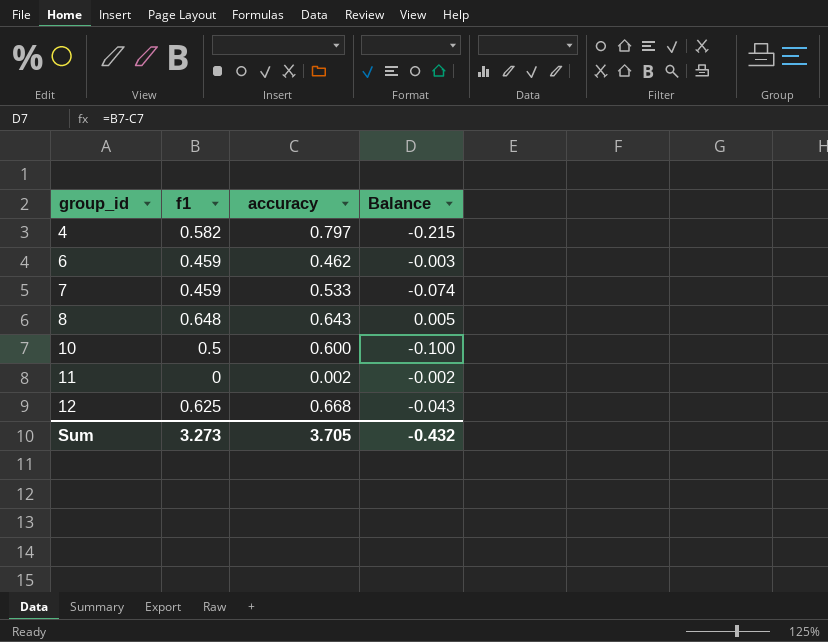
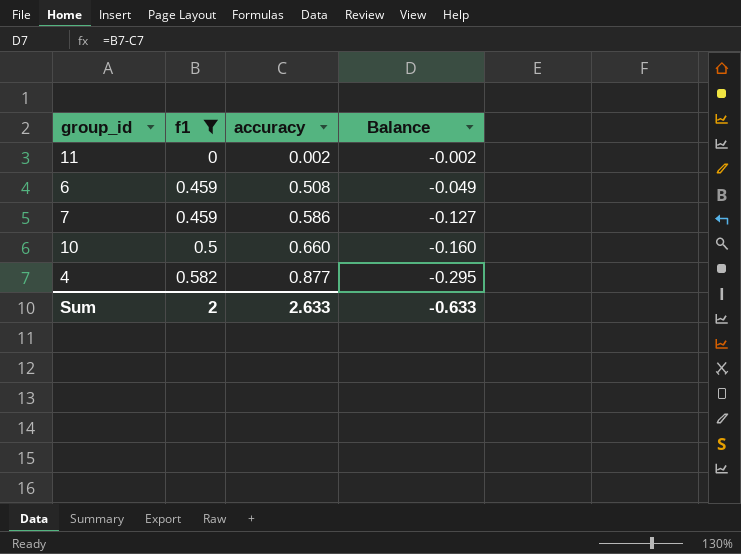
filter: none -> f1 <= 0.582
row order: group_id ascending -> f1 ascending
6 | accuracy: 0.462 -> 0.508
6 | Balance: -0.003 -> -0.049
7 | accuracy: 0.533 -> 0.586
7 | Balance: -0.074 -> -0.127
10 | accuracy: 0.600 -> 0.660
10 | Balance: -0.100 -> -0.160
4 | accuracy: 0.797 -> 0.877
4 | Balance: -0.215 -> -0.295
Sum | f1: 3.273 -> 2
Sum | accuracy: 3.705 -> 2.633
Sum | Balance: -0.432 -> -0.633

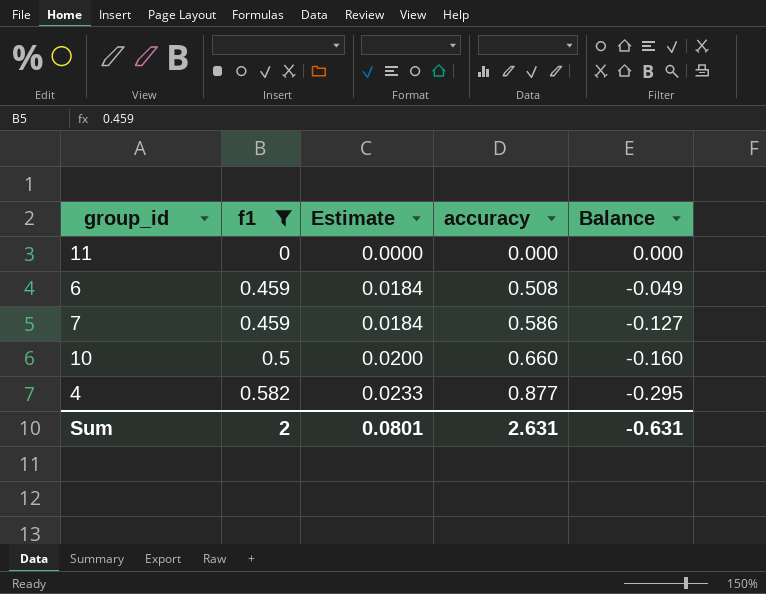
column Estimate | formula: none -> [f1] * 0.04
11 | accuracy: 0.002 -> 0.000
11 | Balance: -0.002 -> 0.000
Sum | accuracy: 2.633 -> 2.631
Sum | Balance: -0.633 -> -0.631

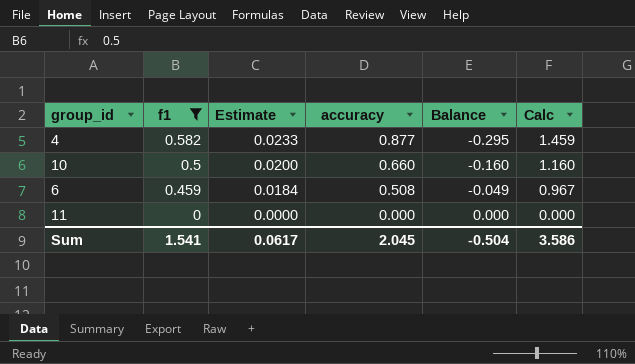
row order: f1 ascending -> f1 descending
column Calc | formula: none -> [f1] + [accuracy]
row 7: 0.459 | 0.0184 | 0.586 | -0.127 -> none
Sum | f1: 2 -> 1.541
Sum | Estimate: 0.0801 -> 0.0617
Sum | accuracy: 2.631 -> 2.045
Sum | Balance: -0.631 -> -0.504

